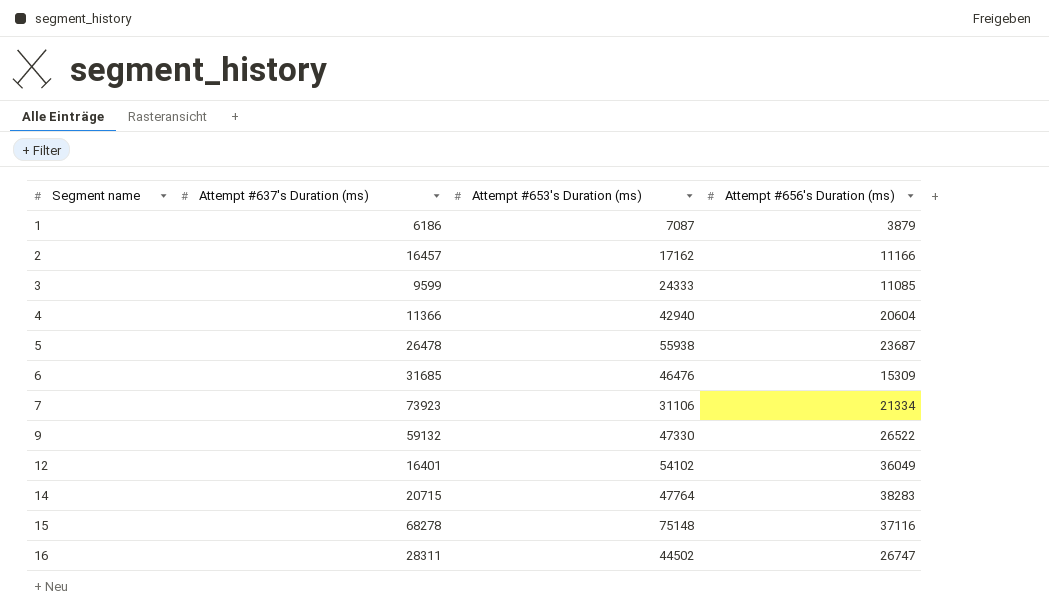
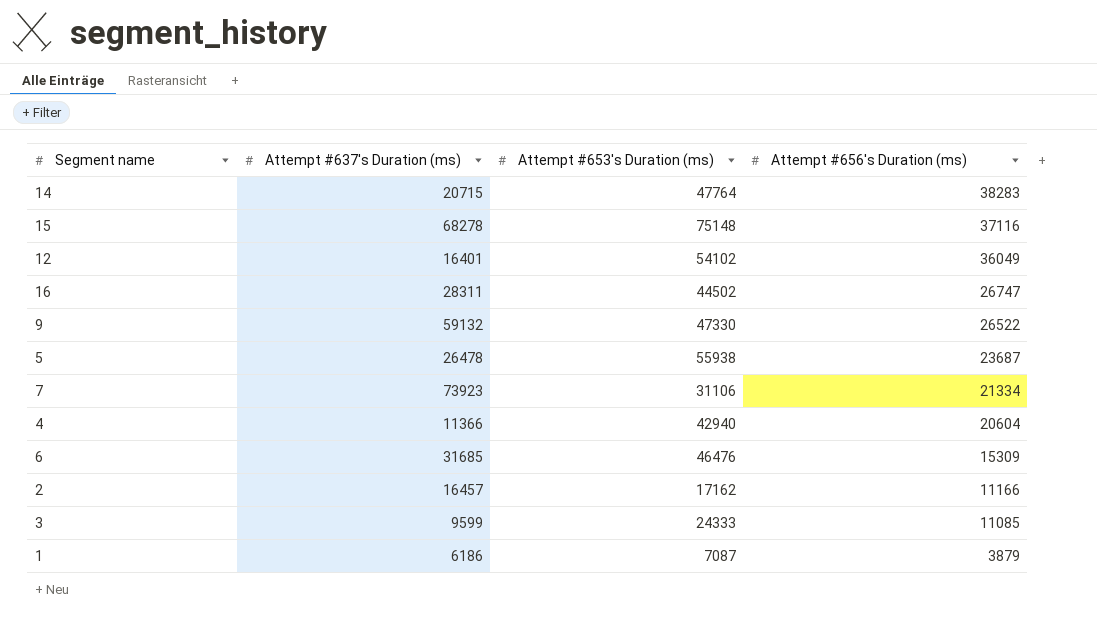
row order: Segment name ascending -> Attempt #656's Duration (ms) descending

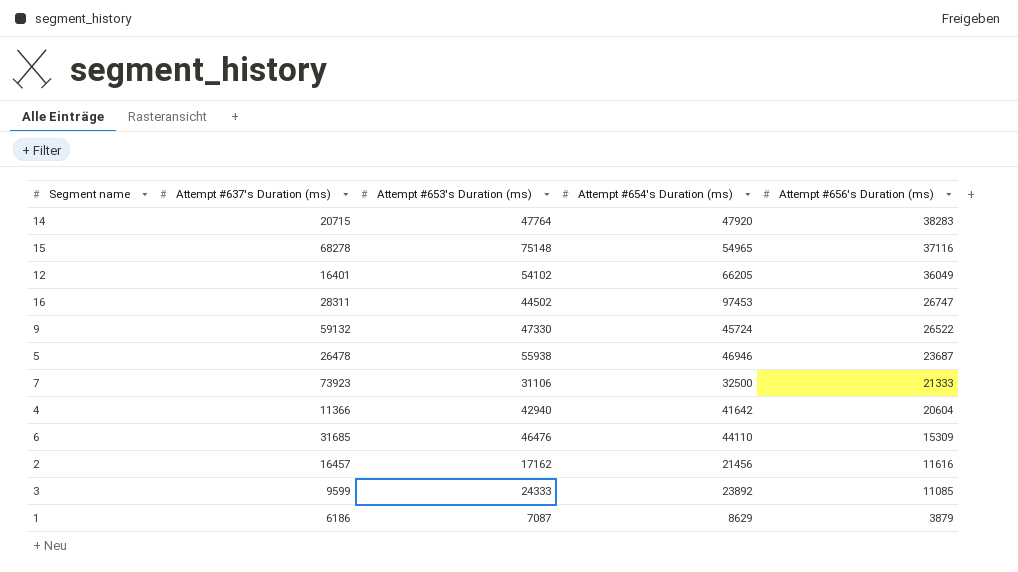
column Attempt #654's Duration (ms) | position: none -> 4
7 | Attempt #656's Duration (ms): 21334 -> 21333
2 | Attempt #656's Duration (ms): 11166 -> 11616

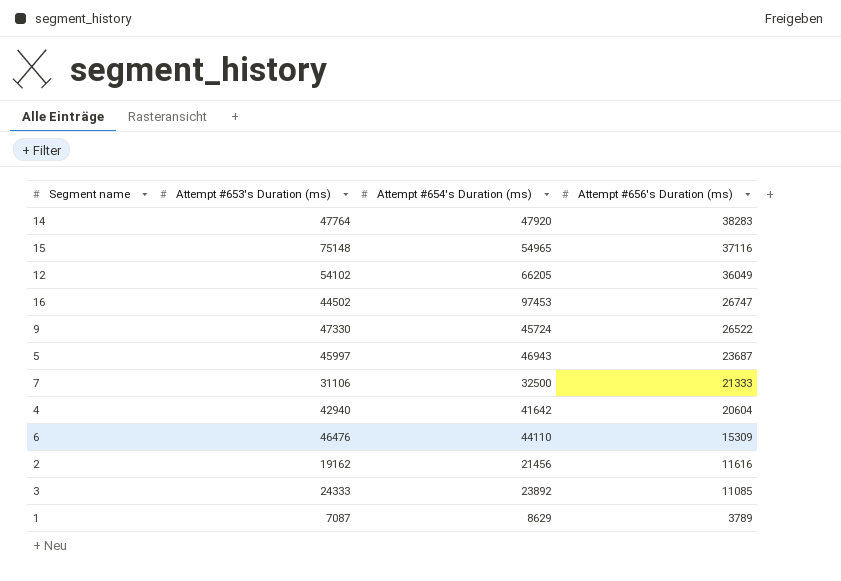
column Attempt #637's Duration (ms) | position: 2 -> none
5 | Attempt #653's Duration (ms): 55938 -> 45997
5 | Attempt #654's Duration (ms): 46946 -> 46943
2 | Attempt #653's Duration (ms): 17162 -> 19162
1 | Attempt #656's Duration (ms): 3879 -> 3789

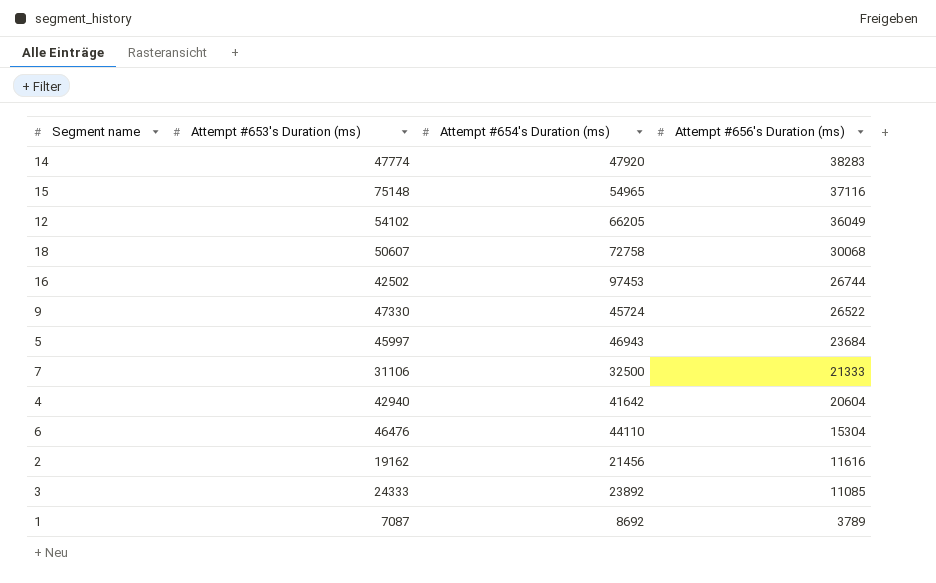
14 | Attempt #653's Duration (ms): 47764 -> 47774
row 18: none -> 50607 | 72758 | 30068
16 | Attempt #653's Duration (ms): 44502 -> 42502
16 | Attempt #656's Duration (ms): 26747 -> 26744
5 | Attempt #656's Duration (ms): 23687 -> 23684
6 | Attempt #656's Duration (ms): 15309 -> 15304
1 | Attempt #654's Duration (ms): 8629 -> 8692

